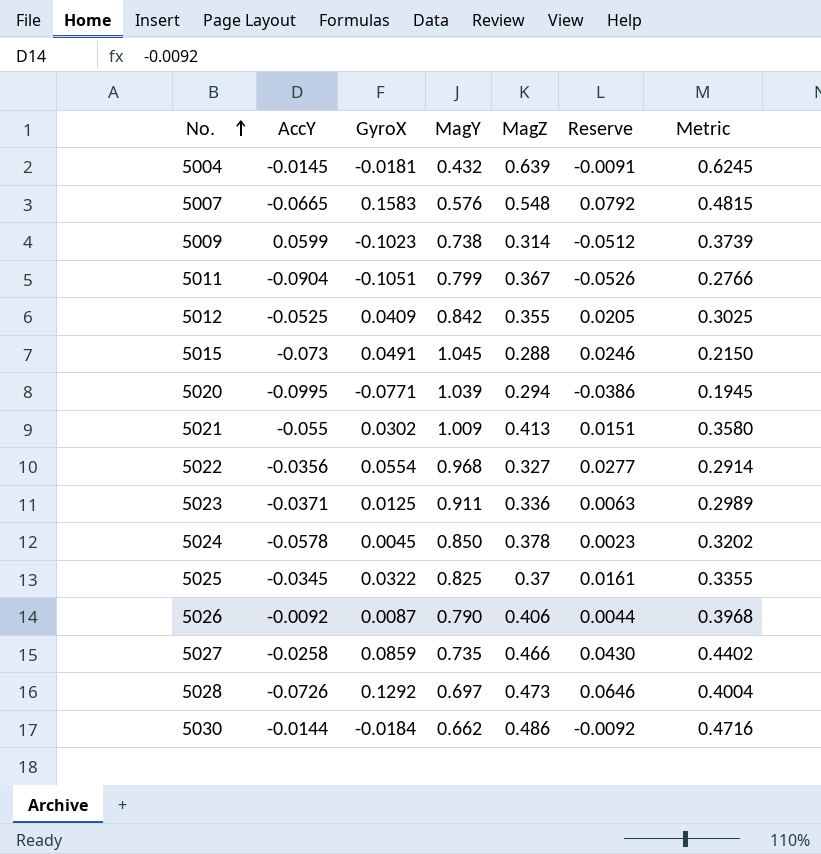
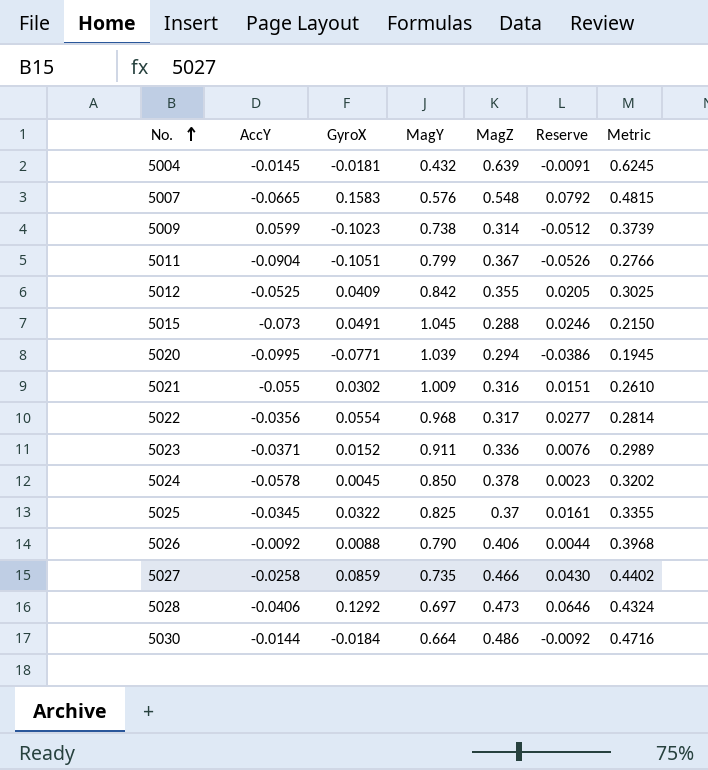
5021 | MagZ: 0.413 -> 0.316
5021 | Metric: 0.3580 -> 0.2610
5022 | MagZ: 0.327 -> 0.317
5022 | Metric: 0.2914 -> 0.2814
5023 | GyroX: 0.0125 -> 0.0152
5023 | Reserve: 0.0063 -> 0.0076
5026 | GyroX: 0.0087 -> 0.0088
5028 | AccY: -0.0726 -> -0.0406
5028 | Metric: 0.4004 -> 0.4324
5030 | MagY: 0.662 -> 0.664

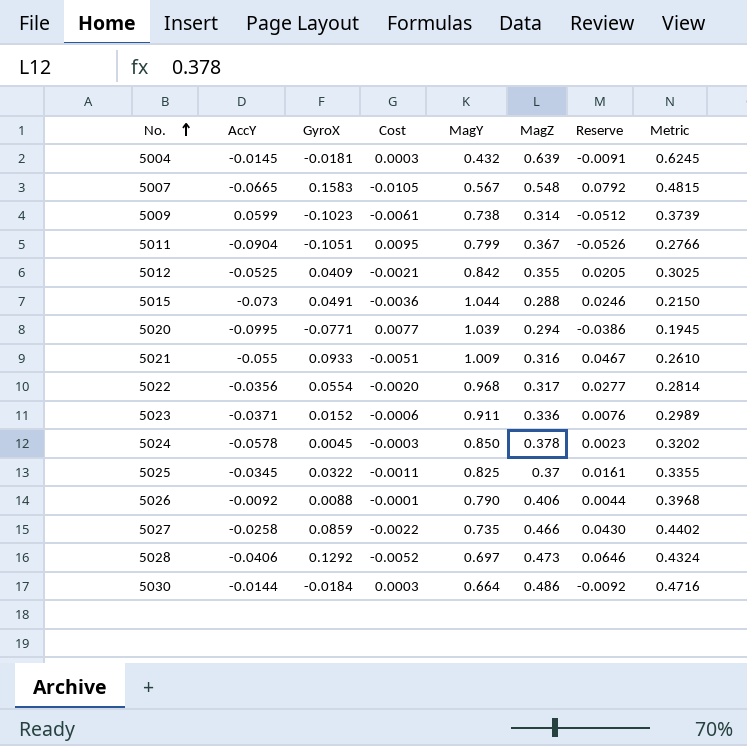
column Cost | formula: none -> [AccY] * [GyroX]
5007 | MagY: 0.576 -> 0.567
5015 | MagY: 1.045 -> 1.044
5021 | GyroX: 0.0302 -> 0.0933
5021 | Reserve: 0.0151 -> 0.0467

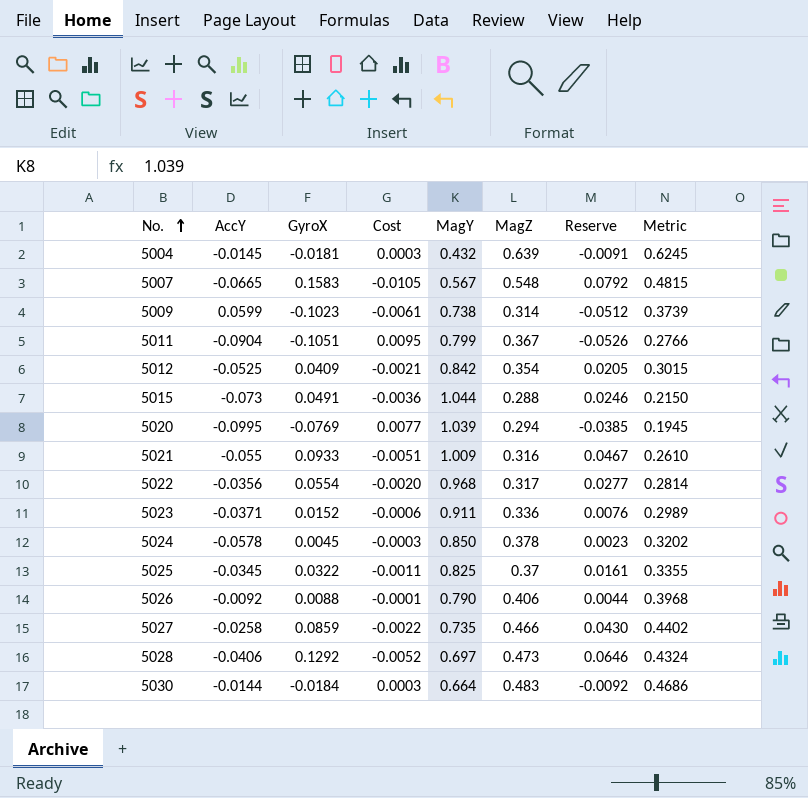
5012 | MagZ: 0.355 -> 0.354
5012 | Metric: 0.3025 -> 0.3015
5020 | GyroX: -0.0771 -> -0.0769
5020 | Reserve: -0.0386 -> -0.0385
5030 | MagZ: 0.486 -> 0.483
5030 | Metric: 0.4716 -> 0.4686

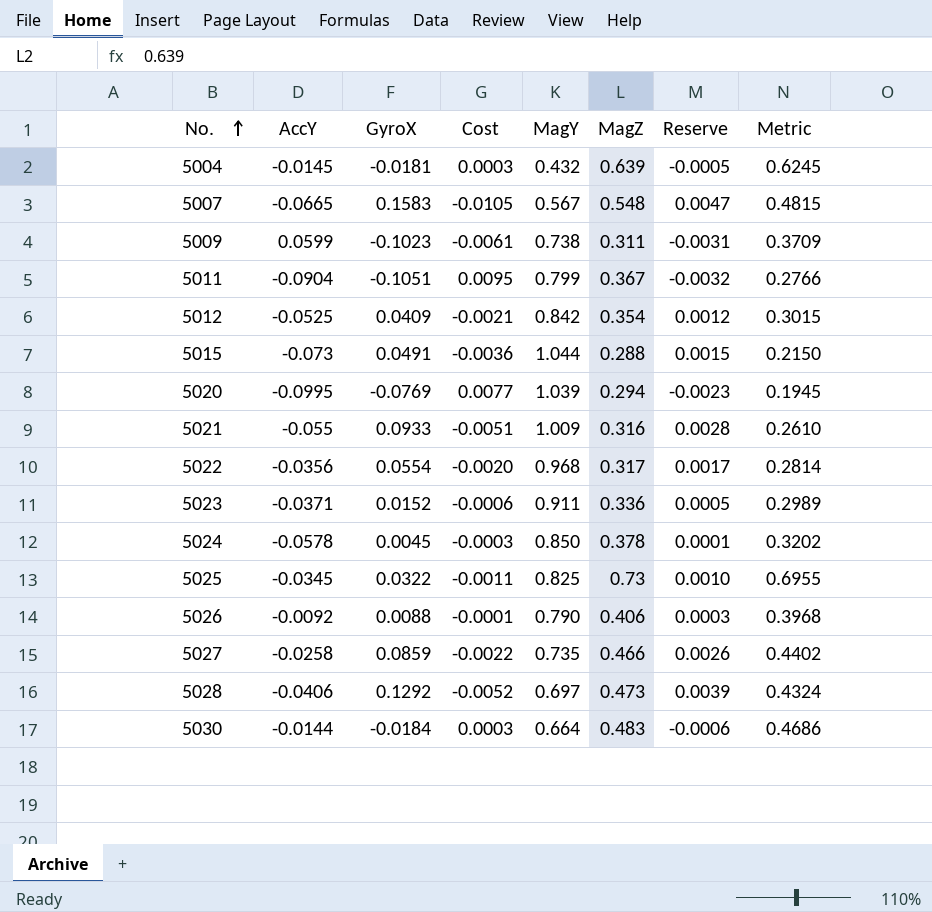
column Reserve | formula: [GyroX] * 0.5 -> [GyroX] * 0.03
5009 | MagZ: 0.314 -> 0.311
5009 | Metric: 0.3739 -> 0.3709
5025 | MagZ: 0.37 -> 0.73
5025 | Metric: 0.3355 -> 0.6955

